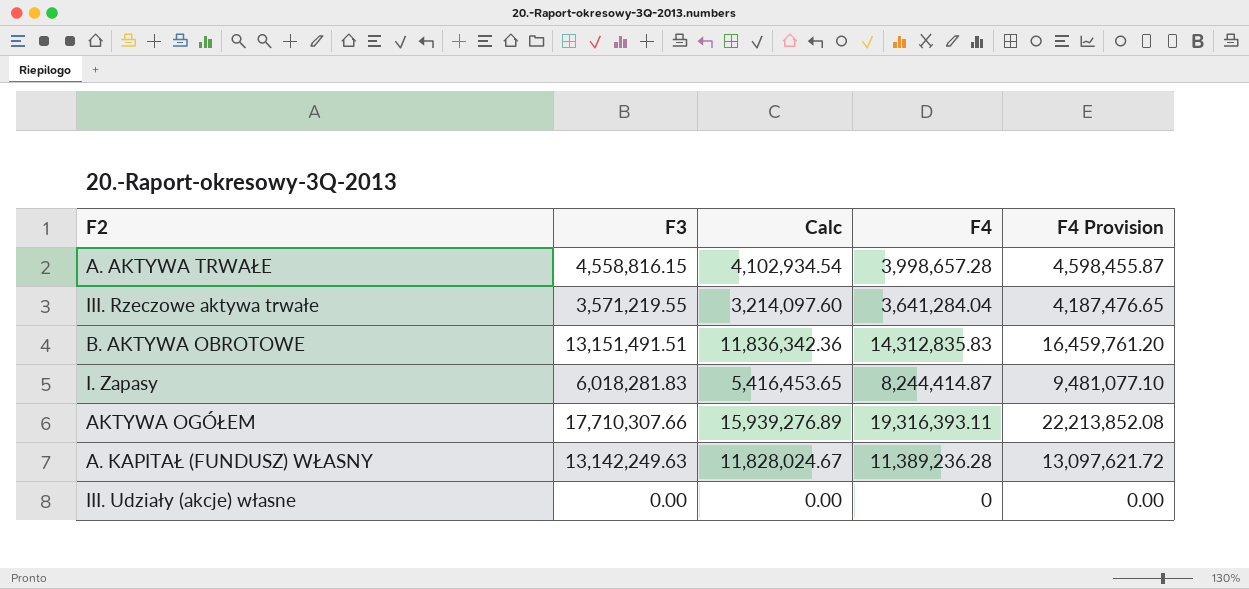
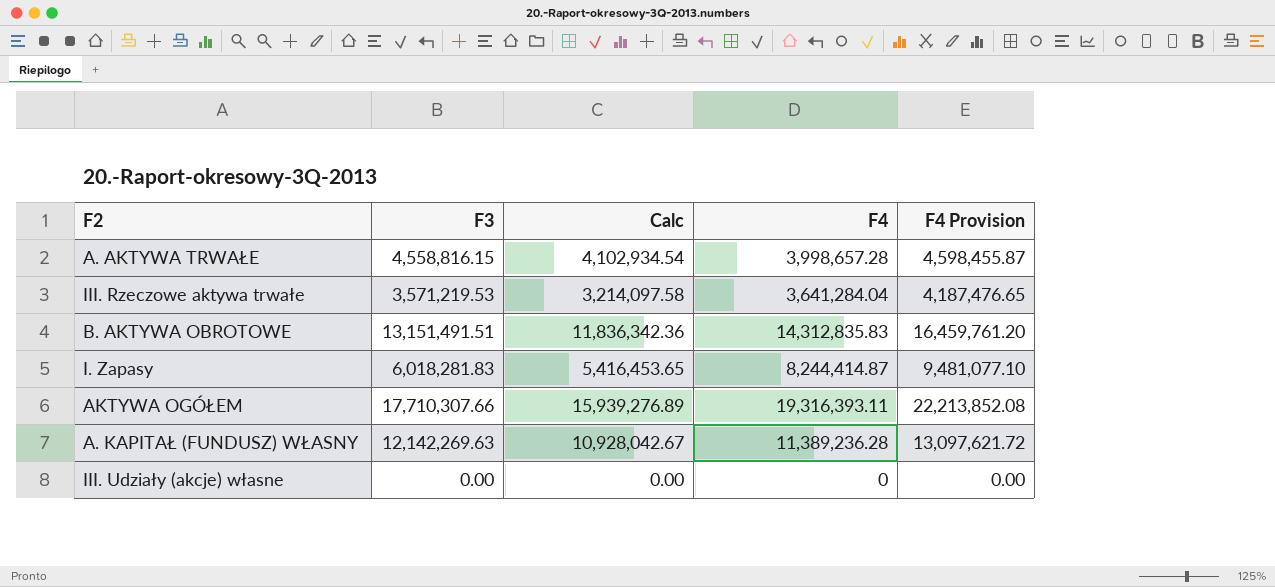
III. Rzeczowe aktywa trwałe | F3: 3,571,219.55 -> 3,571,219.53
III. Rzeczowe aktywa trwałe | Calc: 3,214,097.60 -> 3,214,097.58
A. KAPITAŁ (FUNDUSZ) WŁASNY | F3: 13,142,249.63 -> 12,142,269.63
A. KAPITAŁ (FUNDUSZ) WŁASNY | Calc: 11,828,024.67 -> 10,928,042.67

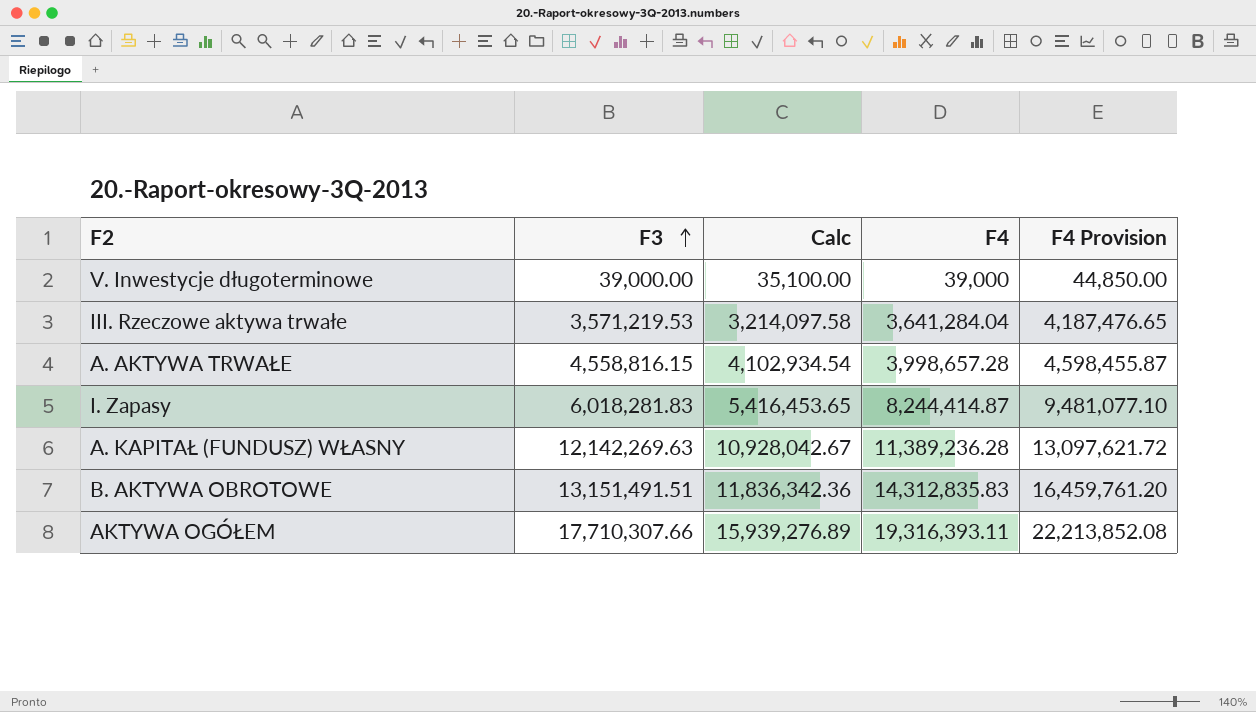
row order: none -> F3 ascending
row III. Udziały (akcje) własne: 0.00 | 0.00 | 0 | 0.00 -> none
row V. Inwestycje długoterminowe: none -> 39,000.00 | 35,100.00 | 39,000 | 44,850.00

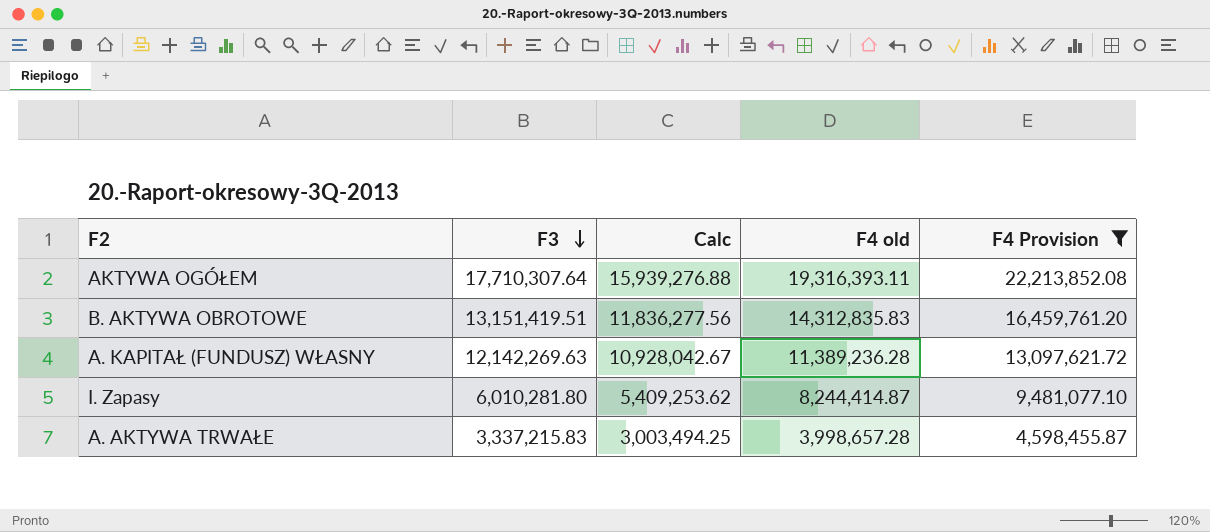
filter: none -> F4 Provision >= 4,598,455.87
row order: F3 ascending -> F3 descending
column name: F4 -> F4 old
AKTYWA OGÓŁEM | F3: 17,710,307.66 -> 17,710,307.64
AKTYWA OGÓŁEM | Calc: 15,939,276.89 -> 15,939,276.88
B. AKTYWA OBROTOWE | F3: 13,151,491.51 -> 13,151,419.51
B. AKTYWA OBROTOWE | Calc: 11,836,342.36 -> 11,836,277.56
I. Zapasy | F3: 6,018,281.83 -> 6,010,281.80
I. Zapasy | Calc: 5,416,453.65 -> 5,409,253.62
A. AKTYWA TRWAŁE | F3: 4,558,816.15 -> 3,337,215.83
A. AKTYWA TRWAŁE | Calc: 4,102,934.54 -> 3,003,494.25

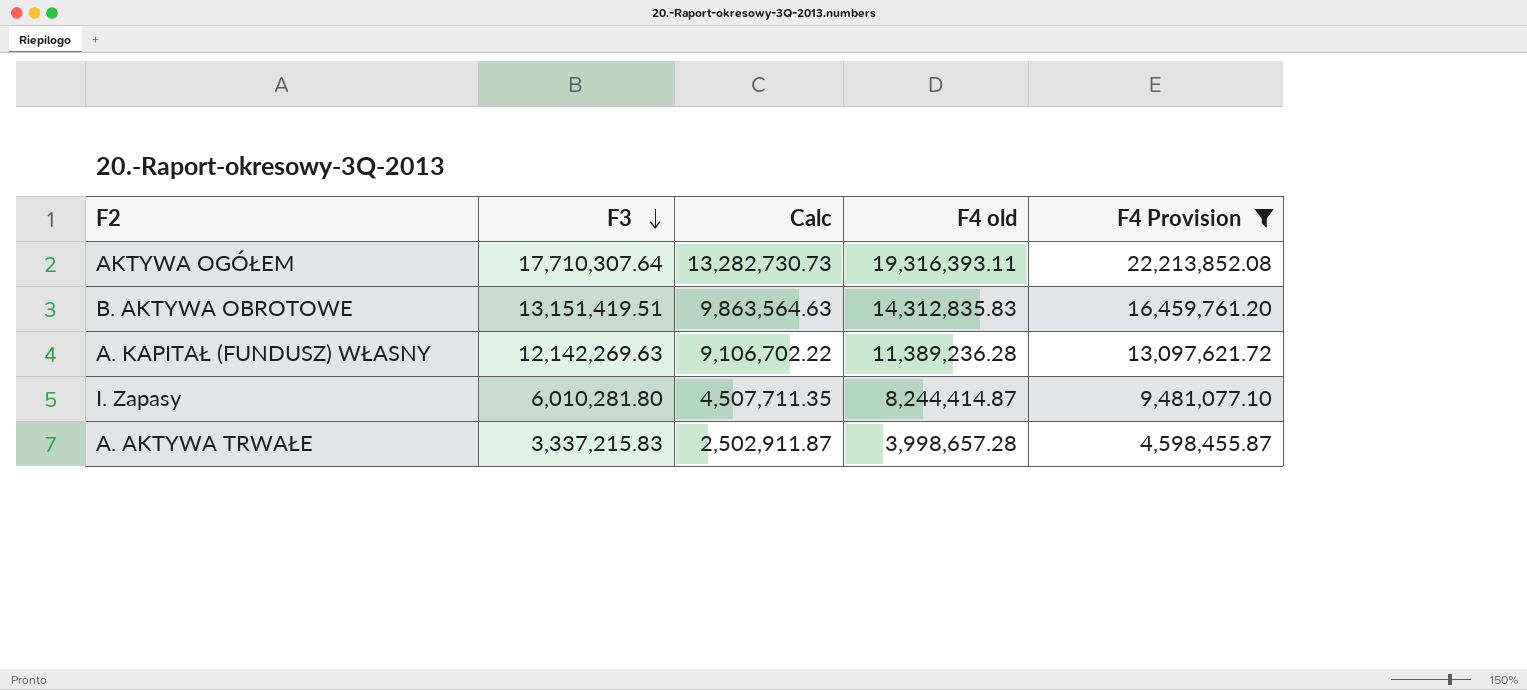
column Calc | formula: [F3] * 0.9 -> [F3] * 0.75

